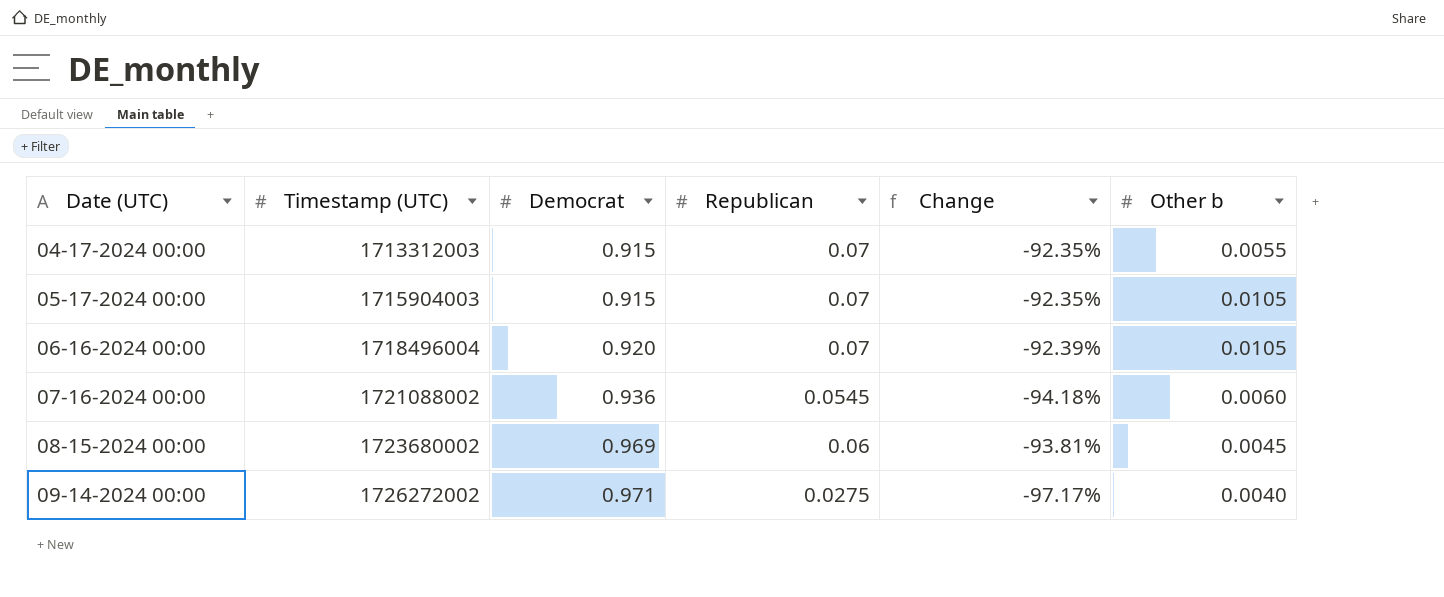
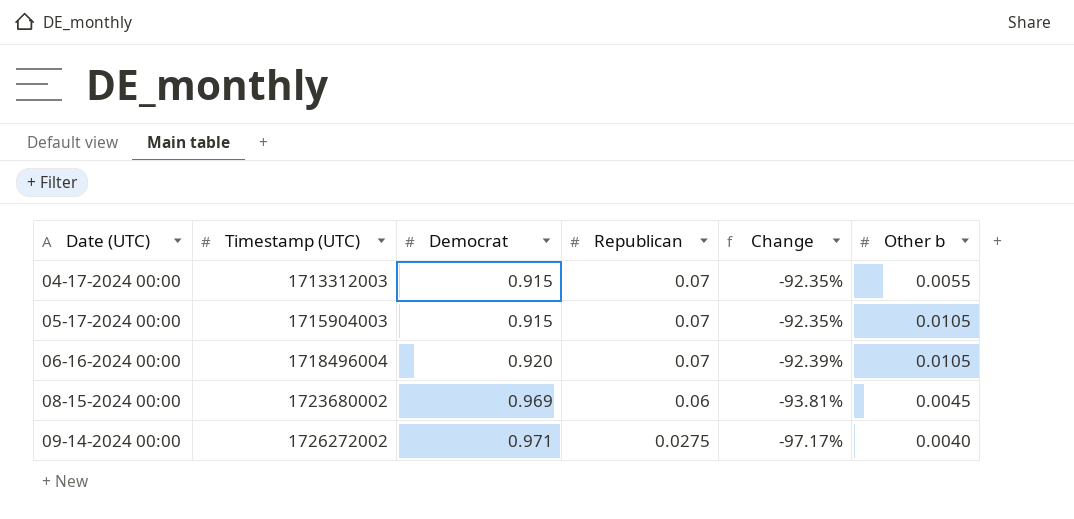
row 07-16-2024 00:00: 1721088002 | 0.936 | 0.0545 | -94.18% | 0.0060 -> none

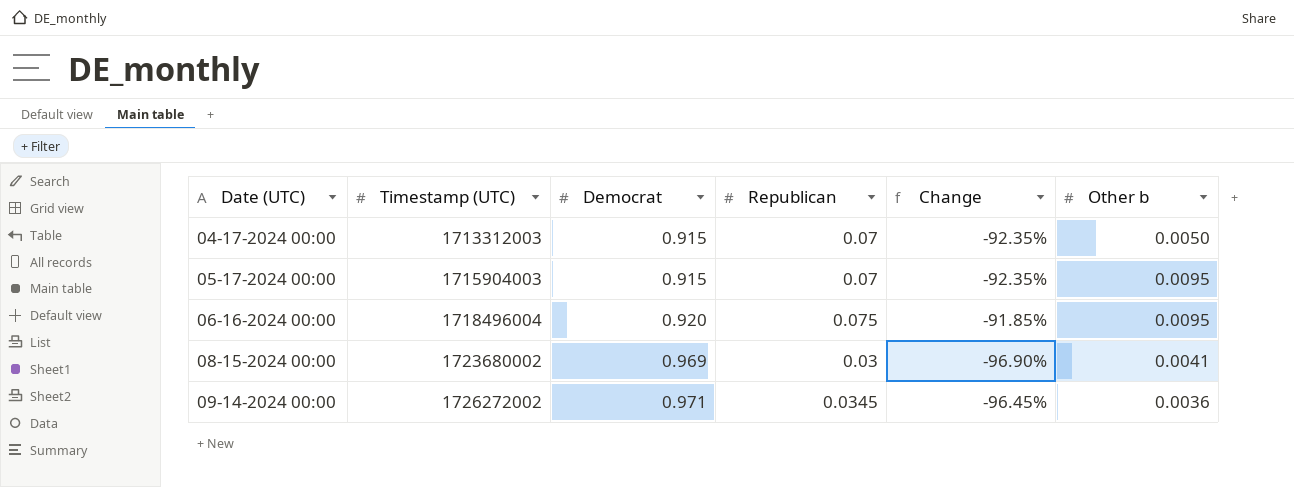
04-17-2024 00:00 | Other b: 0.0055 -> 0.0050
05-17-2024 00:00 | Other b: 0.0105 -> 0.0095
06-16-2024 00:00 | Republican: 0.07 -> 0.075
06-16-2024 00:00 | Change: -92.39% -> -91.85%
06-16-2024 00:00 | Other b: 0.0105 -> 0.0095
08-15-2024 00:00 | Republican: 0.06 -> 0.03
08-15-2024 00:00 | Change: -93.81% -> -96.90%
08-15-2024 00:00 | Other b: 0.0045 -> 0.0041
09-14-2024 00:00 | Republican: 0.0275 -> 0.0345
09-14-2024 00:00 | Change: -97.17% -> -96.45%
09-14-2024 00:00 | Other b: 0.0040 -> 0.0036

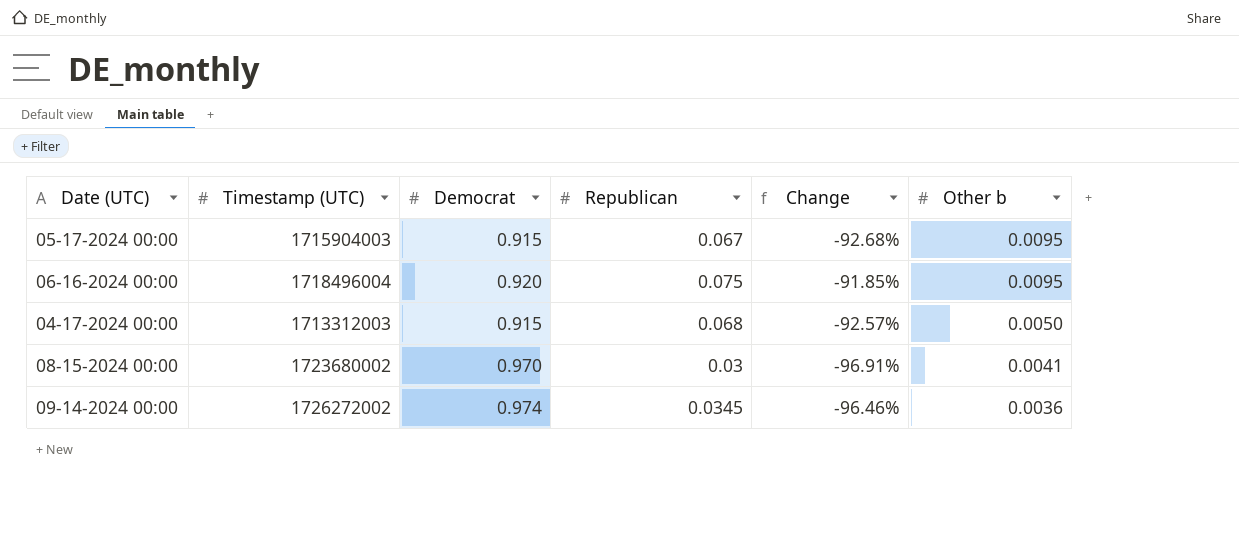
row order: Date (UTC) ascending -> Other b descending
05-17-2024 00:00 | Republican: 0.07 -> 0.067
05-17-2024 00:00 | Change: -92.35% -> -92.68%
04-17-2024 00:00 | Republican: 0.07 -> 0.068
04-17-2024 00:00 | Change: -92.35% -> -92.57%
08-15-2024 00:00 | Democrat: 0.969 -> 0.970
08-15-2024 00:00 | Change: -96.90% -> -96.91%
09-14-2024 00:00 | Democrat: 0.971 -> 0.974
09-14-2024 00:00 | Change: -96.45% -> -96.46%

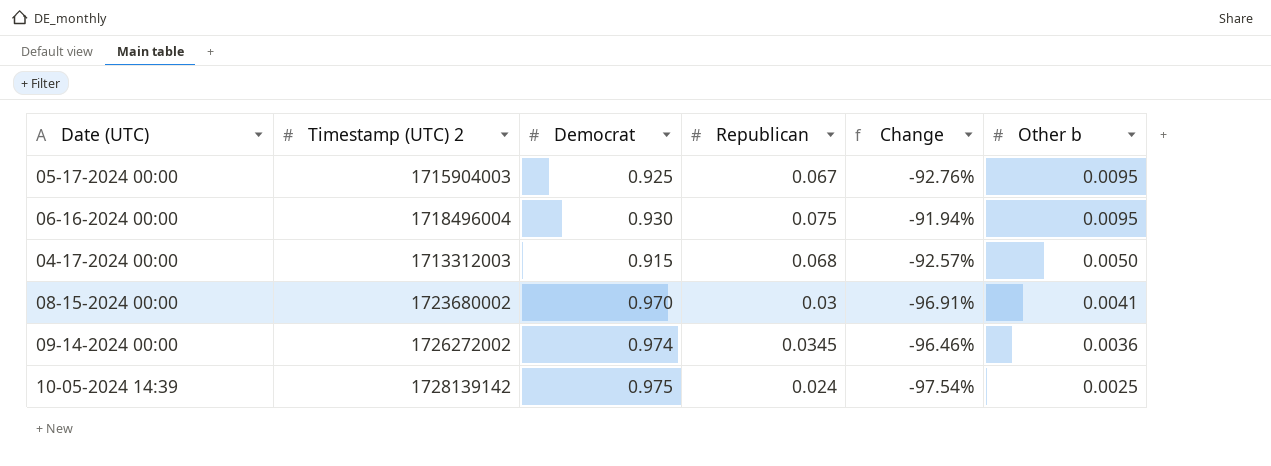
column name: Timestamp (UTC) -> Timestamp (UTC) 2
05-17-2024 00:00 | Democrat: 0.915 -> 0.925
05-17-2024 00:00 | Change: -92.68% -> -92.76%
06-16-2024 00:00 | Democrat: 0.920 -> 0.930
06-16-2024 00:00 | Change: -91.85% -> -91.94%
row 10-05-2024 14:39: none -> 1728139142 | 0.975 | 0.024 | -97.54% | 0.0025

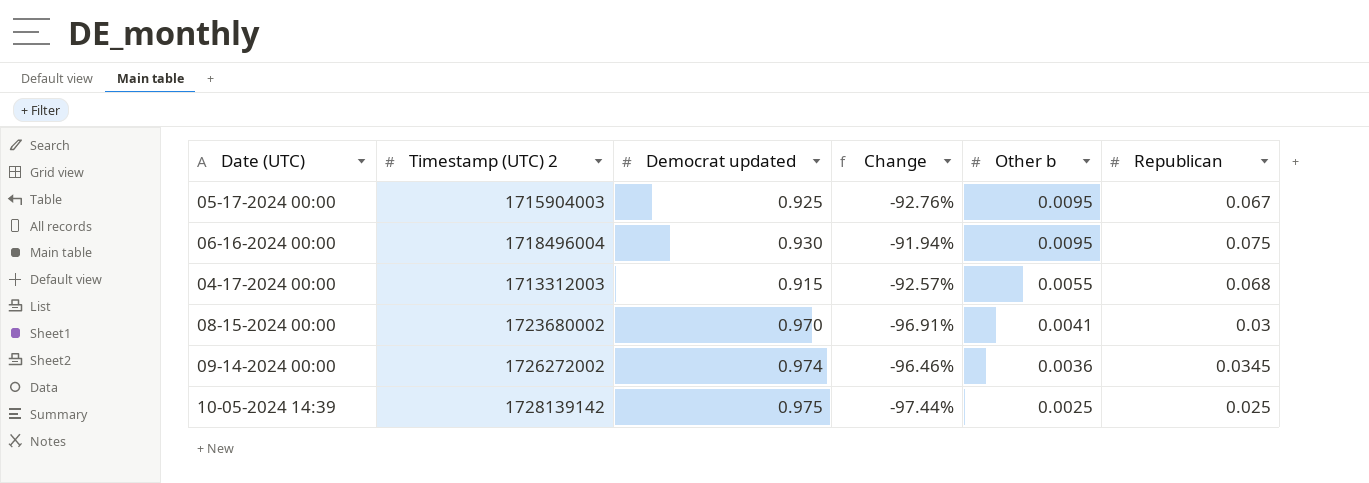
column name: Democrat -> Democrat updated
column Republican | position: 4 -> 6
04-17-2024 00:00 | Other b: 0.0050 -> 0.0055
10-05-2024 14:39 | Change: -97.54% -> -97.44%
10-05-2024 14:39 | Republican: 0.024 -> 0.025

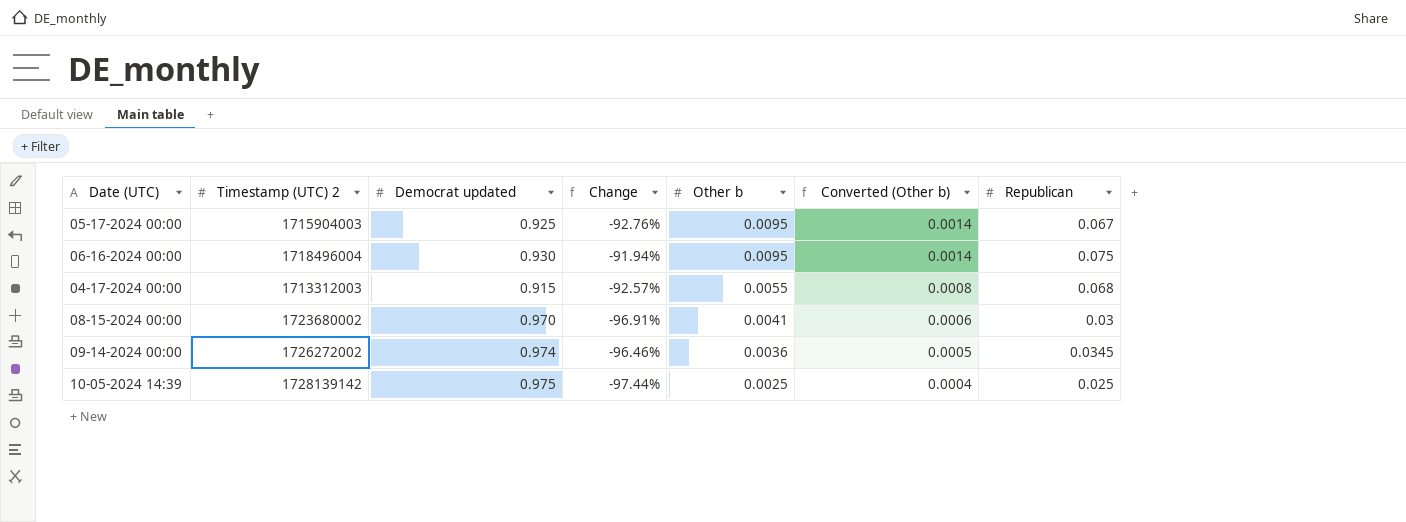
column Converted (Other b) | formula: none -> [Other b] * 0.15

